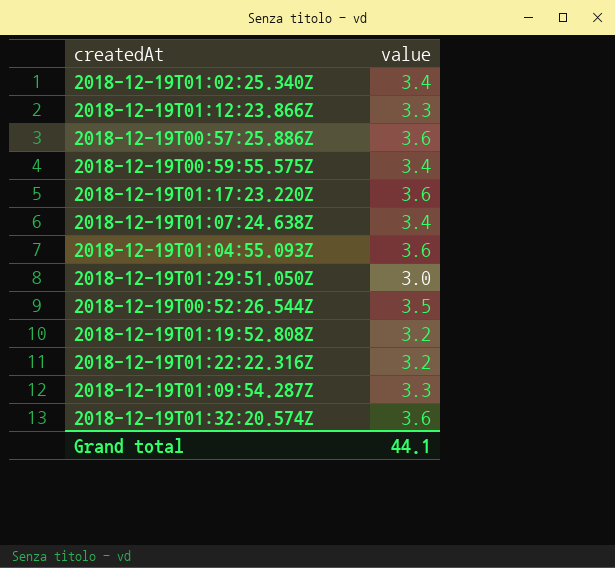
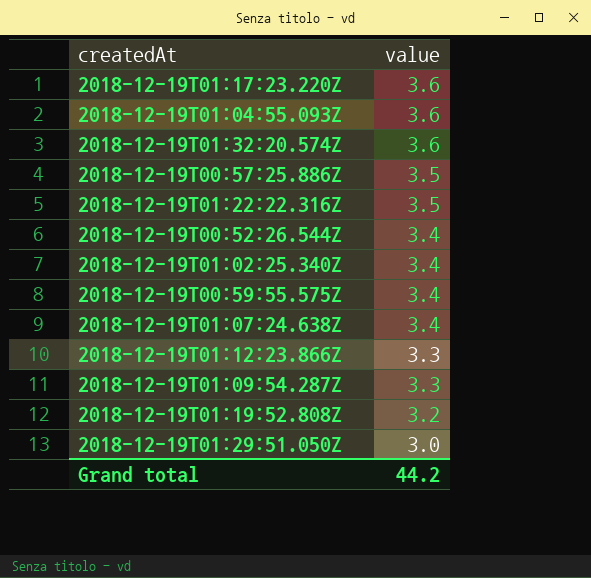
row order: none -> value descending
2018-12-19T00:57:25.886Z | value: 3.6 -> 3.5
2018-12-19T01:22:22.316Z | value: 3.2 -> 3.5
2018-12-19T00:52:26.544Z | value: 3.5 -> 3.4
Grand total | value: 44.1 -> 44.2

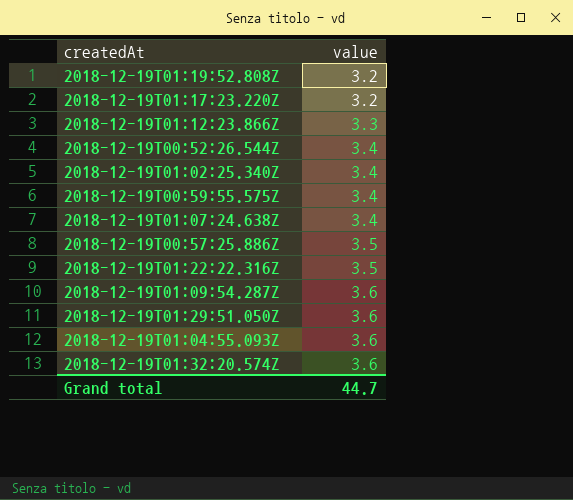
row order: value descending -> value ascending
2018-12-19T01:17:23.220Z | value: 3.6 -> 3.2
2018-12-19T01:09:54.287Z | value: 3.3 -> 3.6
2018-12-19T01:29:51.050Z | value: 3.0 -> 3.6
Grand total | value: 44.2 -> 44.7

